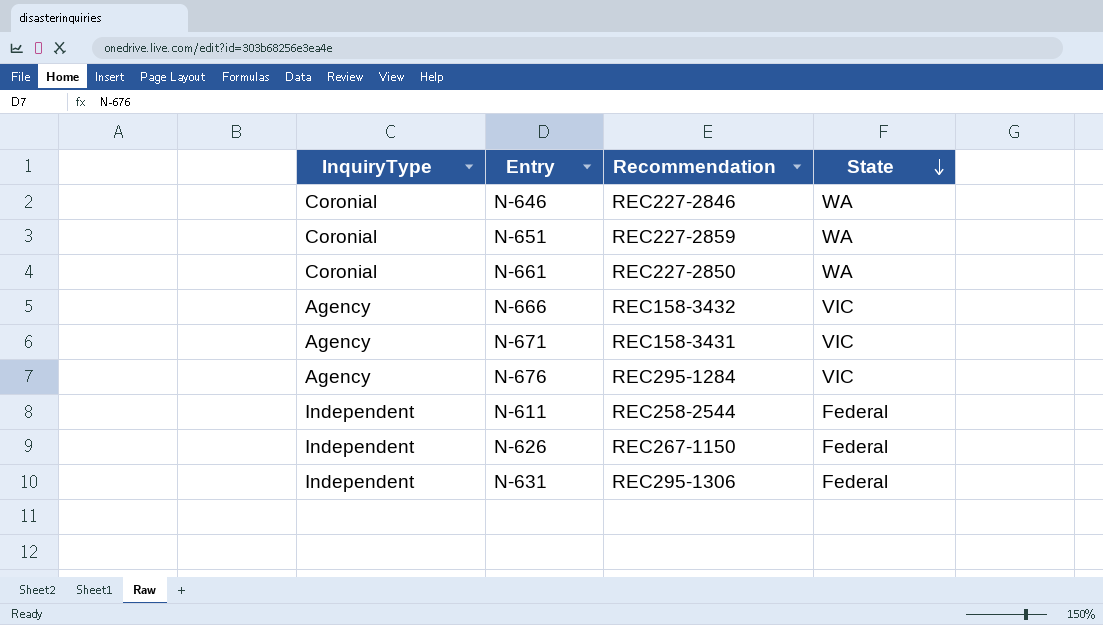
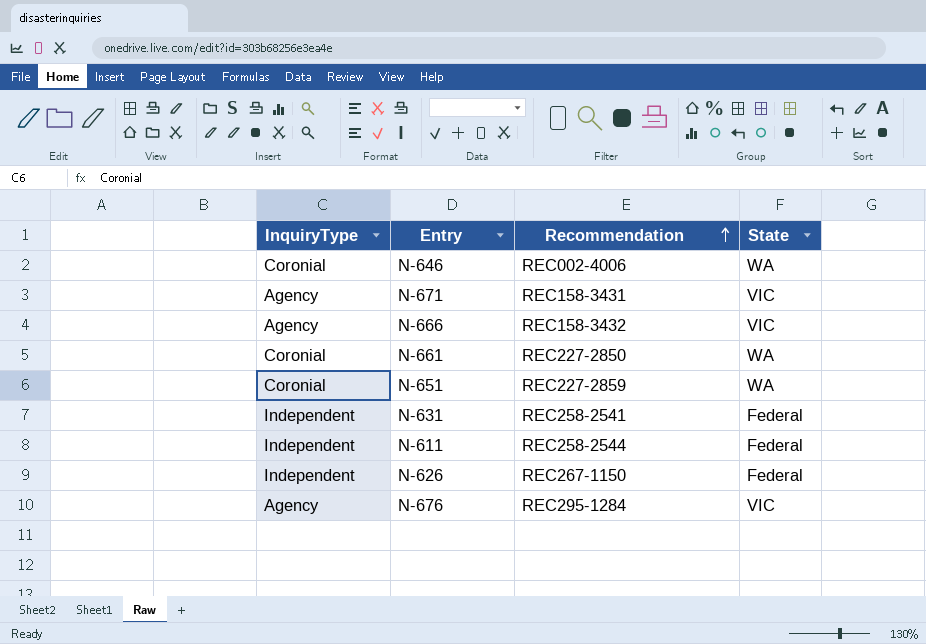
row order: State descending -> Recommendation ascending
N-646 | Recommendation: REC227-2846 -> REC002-4006
N-631 | Recommendation: REC295-1306 -> REC258-2541

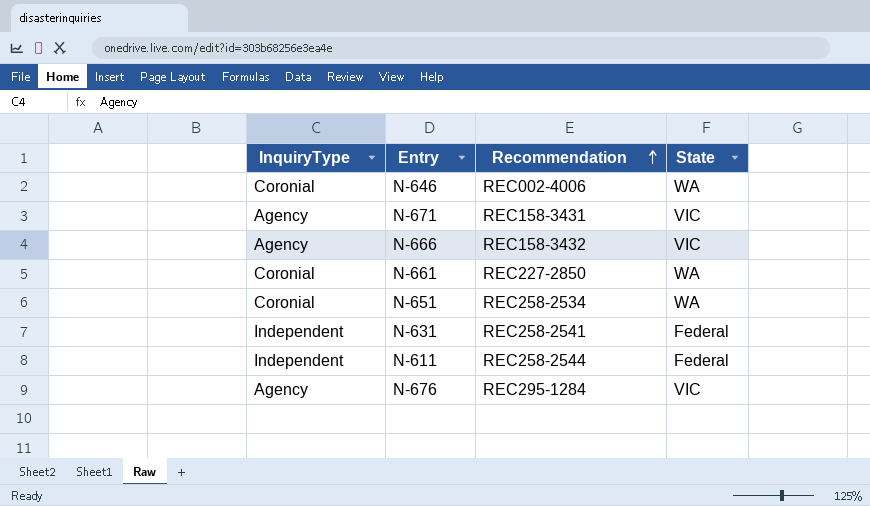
row N-626: Independent | REC267-1150 | Federal -> none
N-651 | Recommendation: REC227-2859 -> REC258-2534

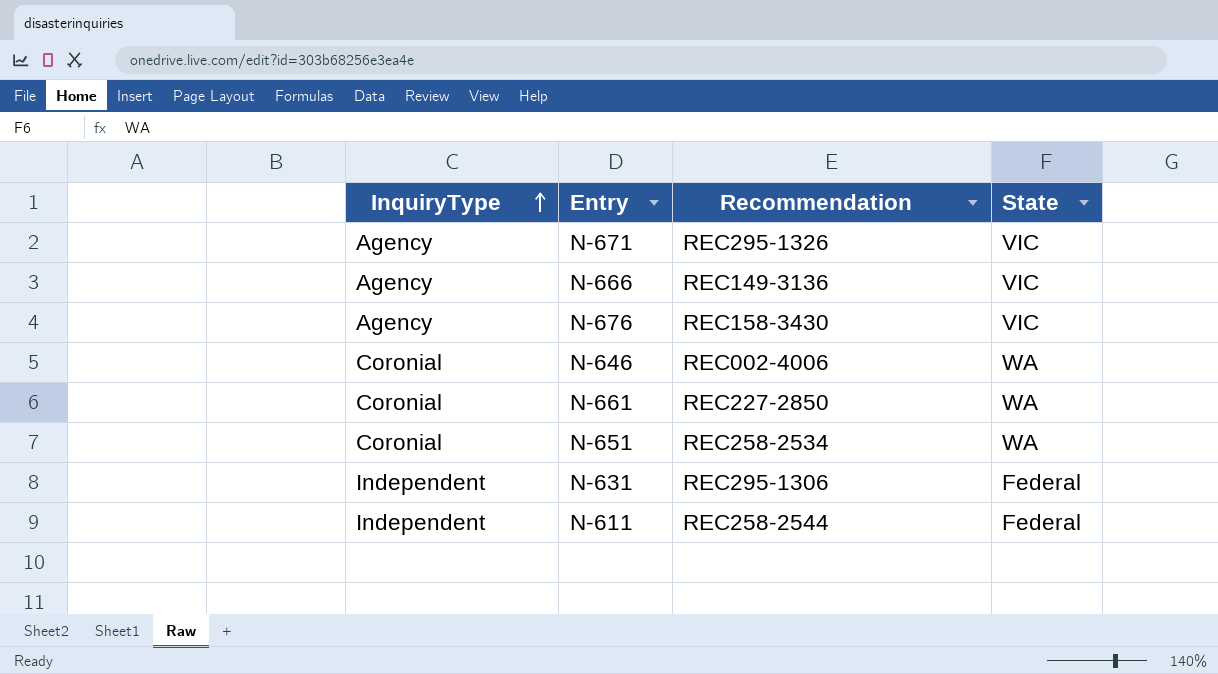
row order: Recommendation ascending -> InquiryType ascending
N-671 | Recommendation: REC158-3431 -> REC295-1326
N-666 | Recommendation: REC158-3432 -> REC149-3136
N-676 | Recommendation: REC295-1284 -> REC158-3430
N-631 | Recommendation: REC258-2541 -> REC295-1306

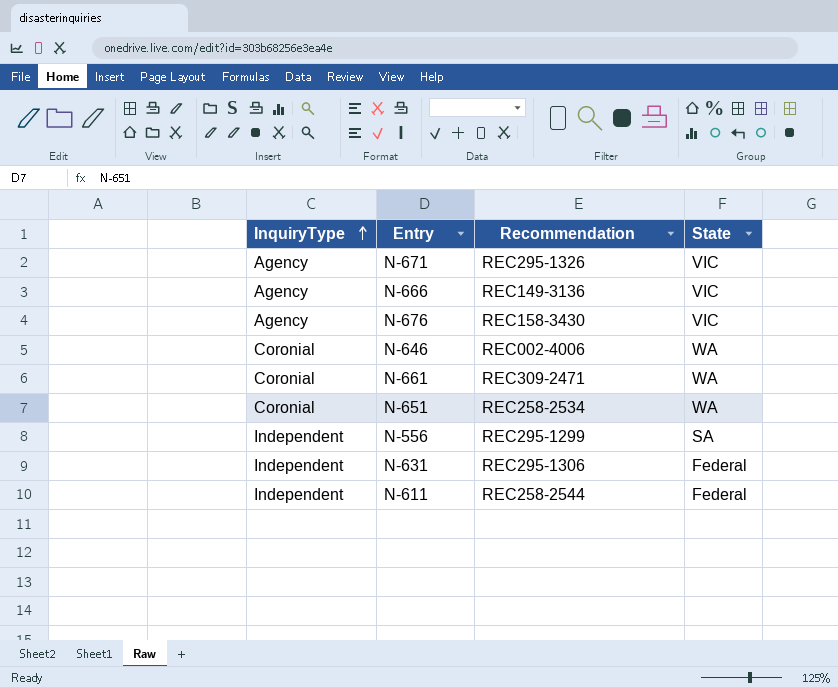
N-661 | Recommendation: REC227-2850 -> REC309-2471
row N-556: none -> Independent | REC295-1299 | SA

